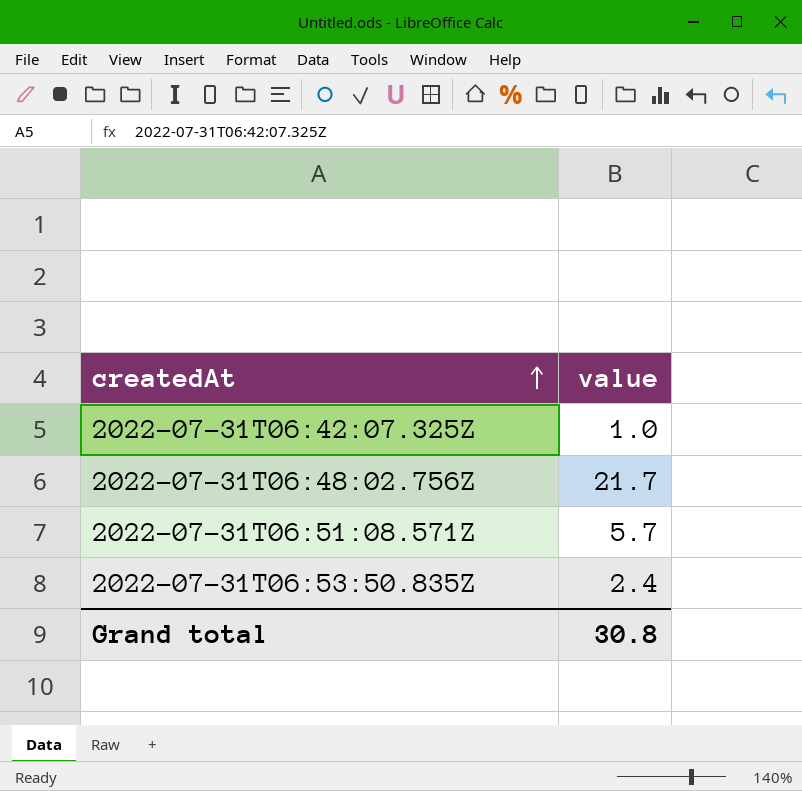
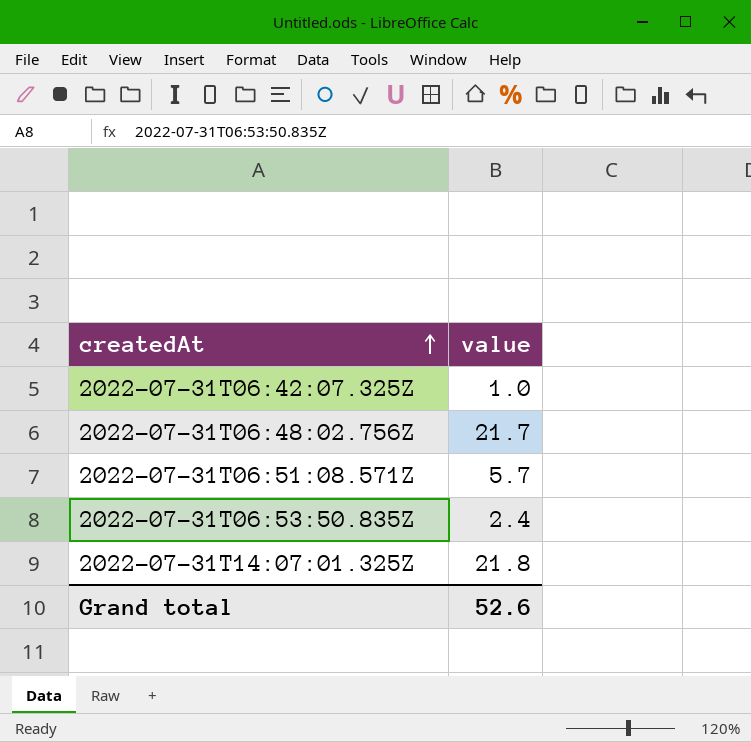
row 2022-07-31T14:07:01.325Z: none -> 21.8
Grand total | value: 30.8 -> 52.6

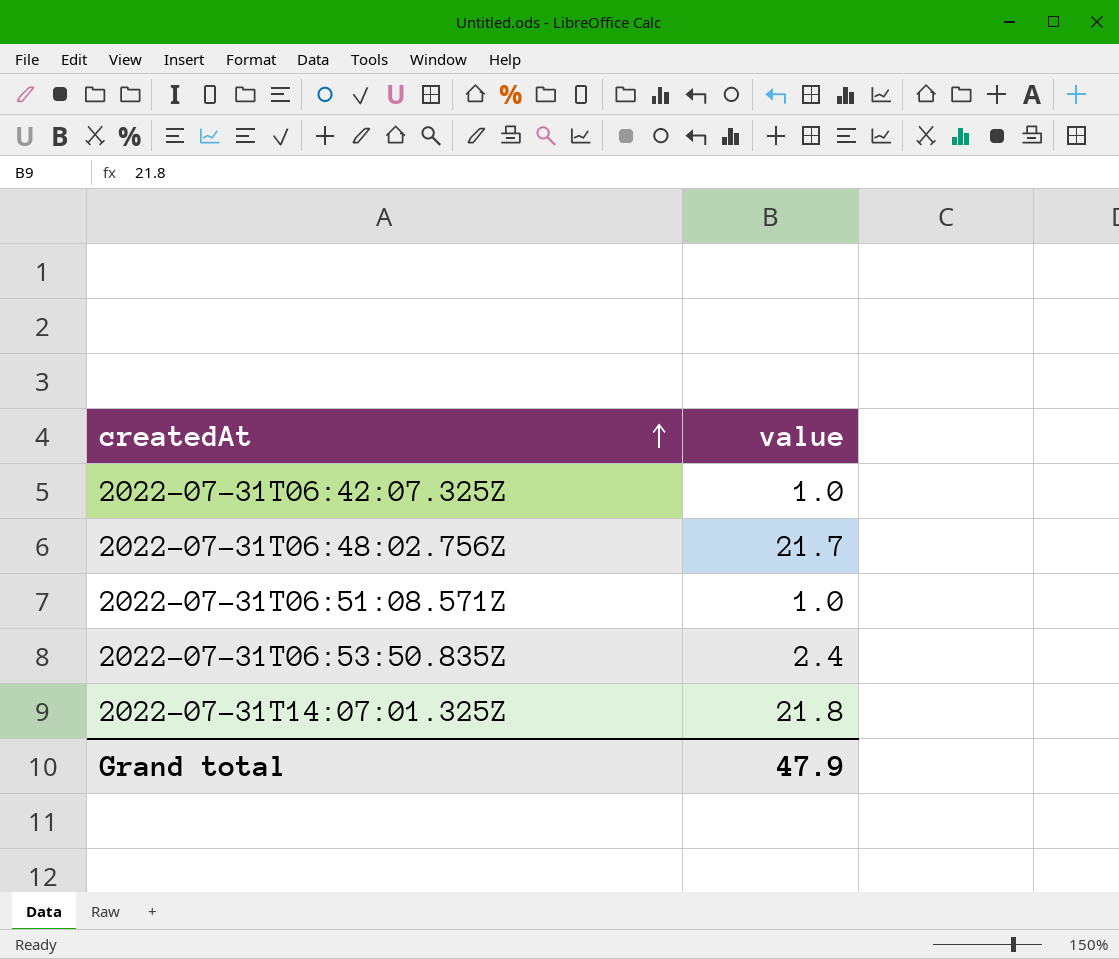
2022-07-31T06:51:08.571Z | value: 5.7 -> 1.0
Grand total | value: 52.6 -> 47.9

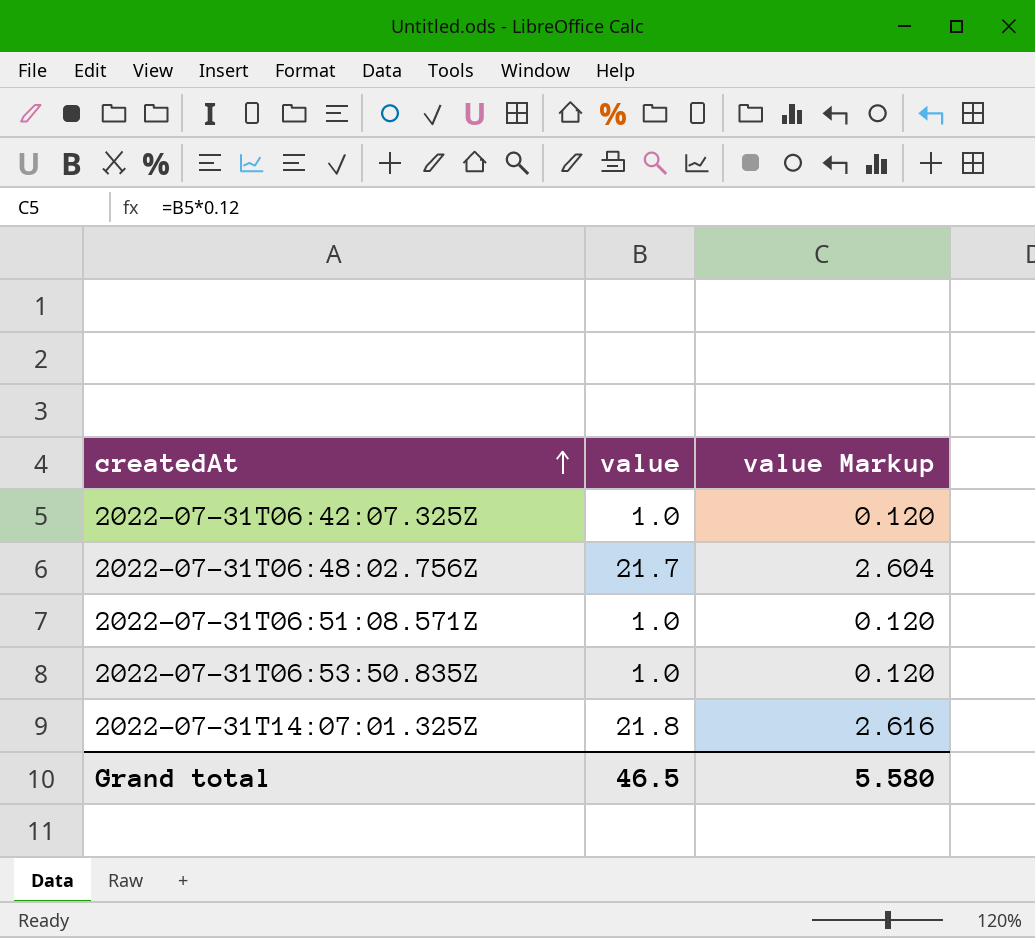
column value Markup | formula: none -> [value] * 0.12
2022-07-31T06:53:50.835Z | value: 2.4 -> 1.0
Grand total | value: 47.9 -> 46.5

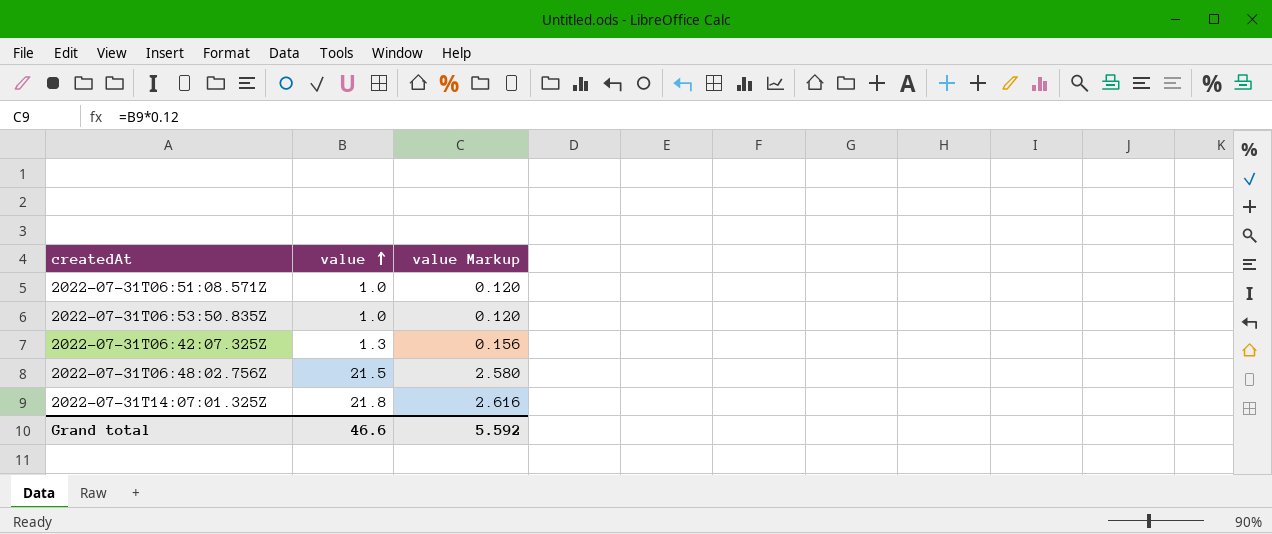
row order: createdAt ascending -> value ascending
2022-07-31T06:42:07.325Z | value: 1.0 -> 1.3
2022-07-31T06:42:07.325Z | value Markup: 0.120 -> 0.156
2022-07-31T06:48:02.756Z | value: 21.7 -> 21.5
2022-07-31T06:48:02.756Z | value Markup: 2.604 -> 2.580
Grand total | value: 46.5 -> 46.6
Grand total | value Markup: 5.580 -> 5.592

